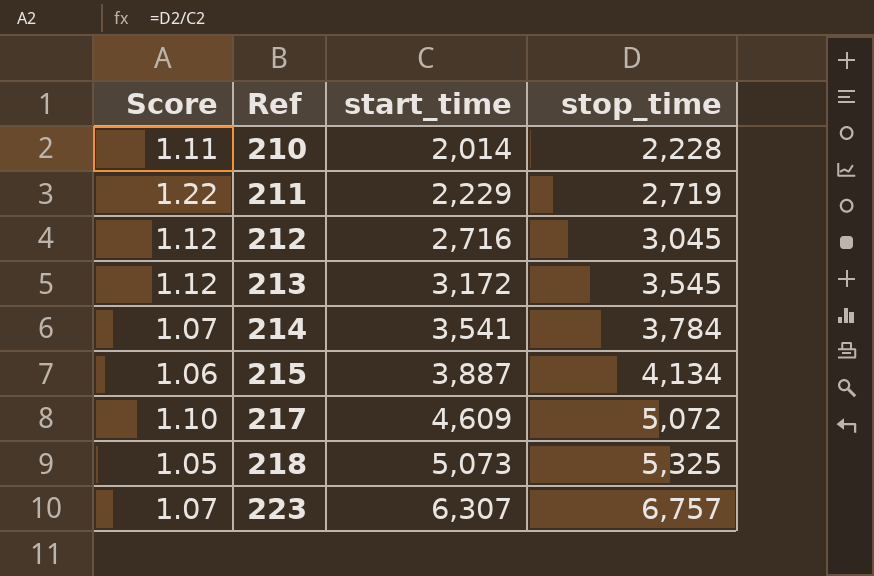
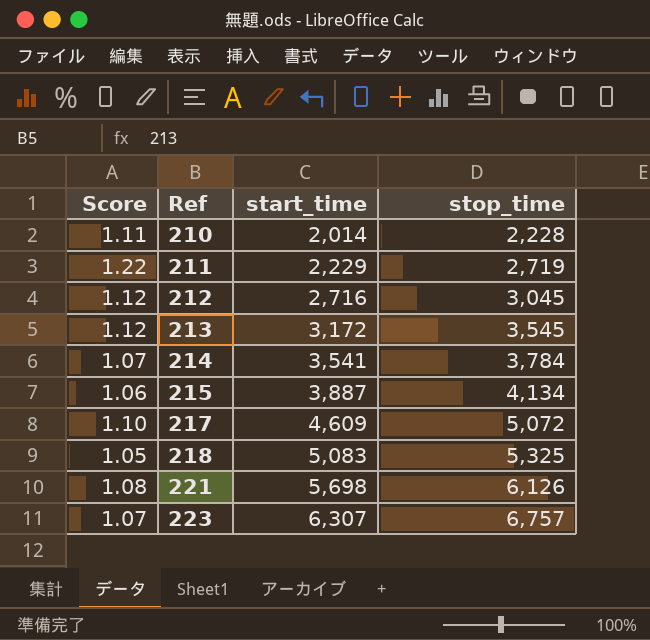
218 | start_time: 5,073 -> 5,083
row 221: none -> 1.08 | 5,698 | 6,126

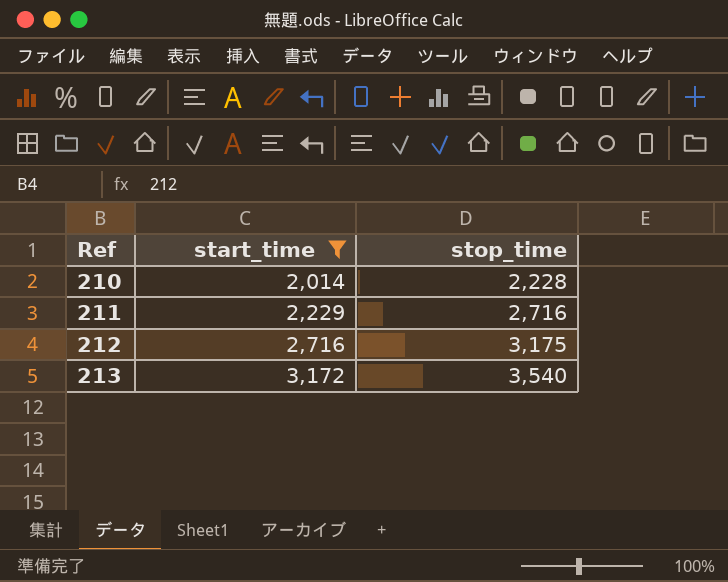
filter: none -> start_time <= 3,172
column Score | formula: [stop_time] / [start_time] -> none
211 | stop_time: 2,719 -> 2,716
212 | stop_time: 3,045 -> 3,175
213 | stop_time: 3,545 -> 3,540

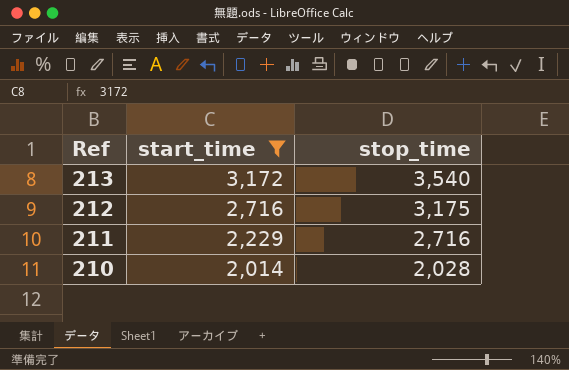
row order: Ref ascending -> Ref descending
210 | stop_time: 2,228 -> 2,028

